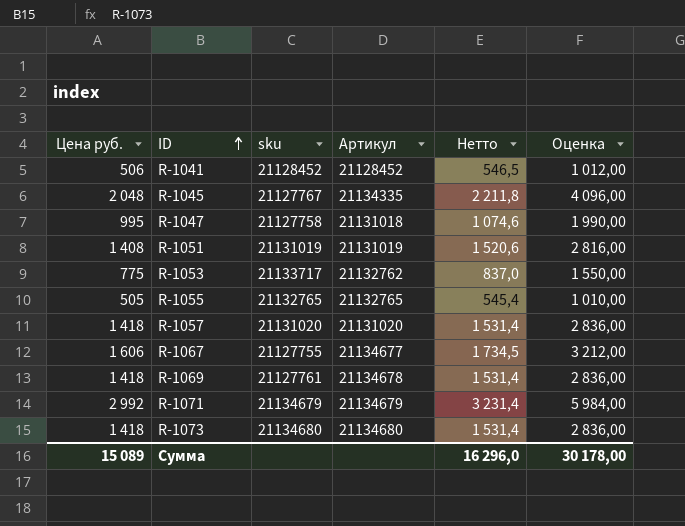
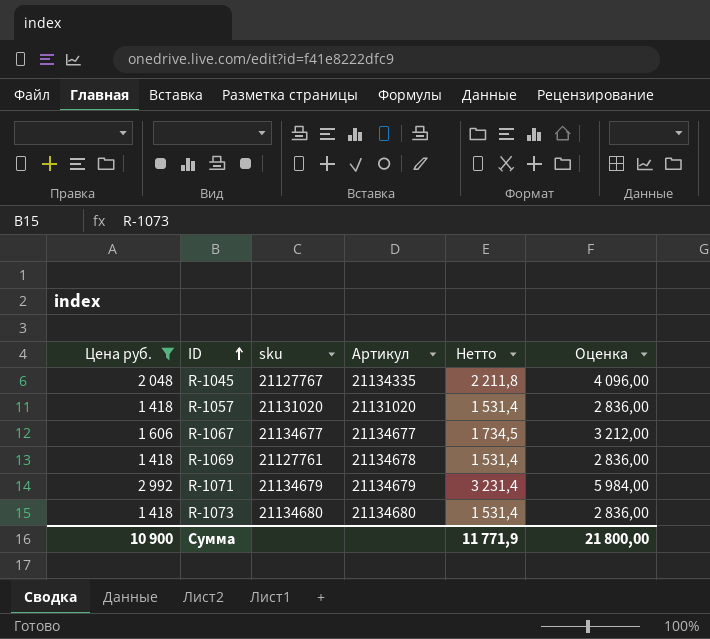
filter: none -> Цена руб. >= 1 418
R-1067 | sku: 21127755 -> 21134677
Сумма | Цена руб.: 15 089 -> 10 900
Сумма | Нетто: 16 296,0 -> 11 771,9
Сумма | Оценка: 30 178,00 -> 21 800,00

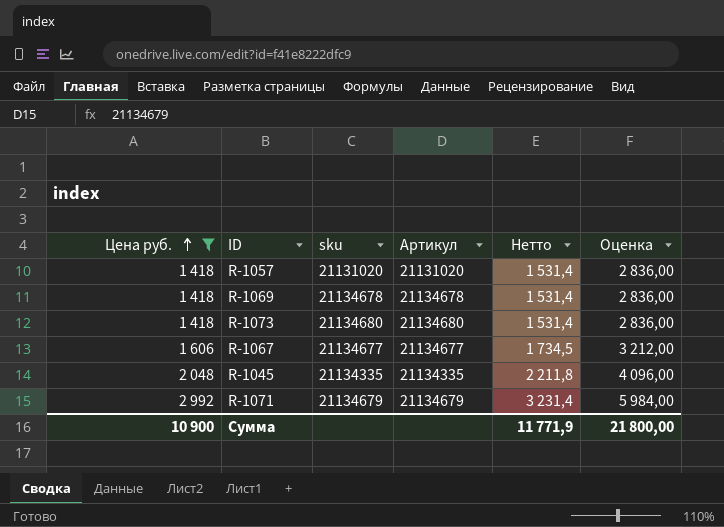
row order: ID ascending -> Цена руб. ascending
R-1069 | sku: 21127761 -> 21134678
R-1045 | sku: 21127767 -> 21134335

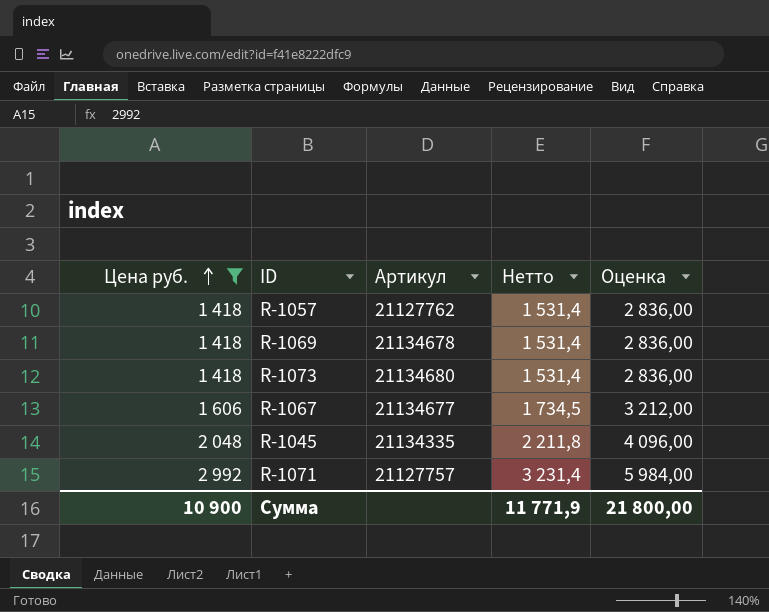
column sku | position: 3 -> none
R-1057 | Артикул: 21131020 -> 21127762
R-1071 | Артикул: 21134679 -> 21127757

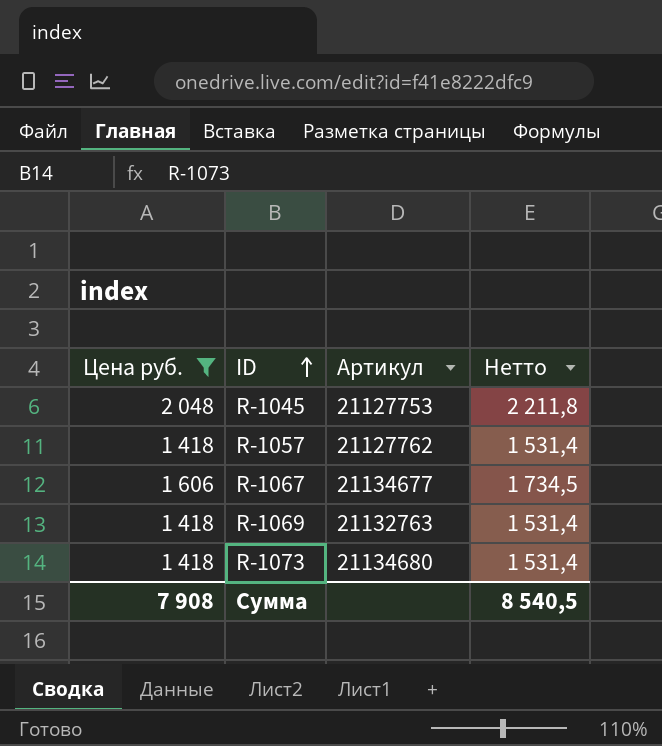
row order: Цена руб. ascending -> ID ascending
column Оценка | formula: [Цена руб.] * 2 -> none
row R-1071: 2 992 | 21127757 | 3 231,4 | 5 984,00 -> none
R-1045 | Артикул: 21134335 -> 21127753
R-1069 | Артикул: 21134678 -> 21132763
Сумма | Цена руб.: 10 900 -> 7 908
Сумма | Нетто: 11 771,9 -> 8 540,5

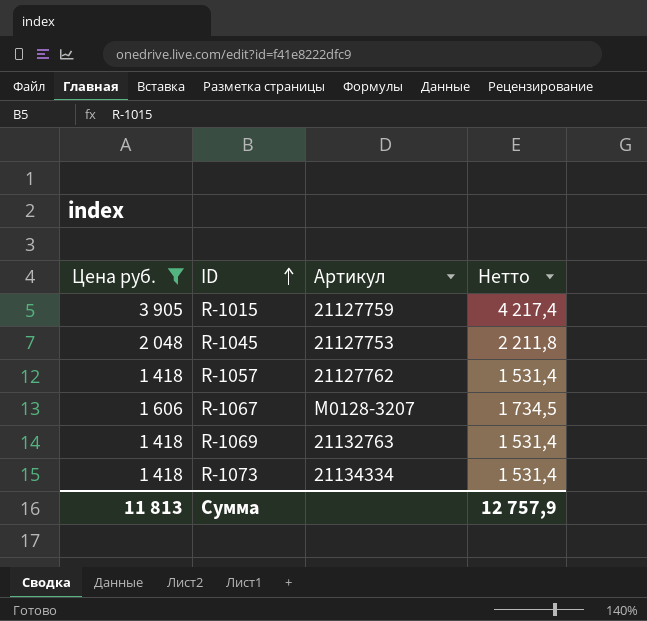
row R-1015: none -> 3 905 | 21127759 | 4 217,4
R-1067 | Артикул: 21134677 -> M0128-3207
R-1073 | Артикул: 21134680 -> 21134334
Сумма | Цена руб.: 7 908 -> 11 813
Сумма | Нетто: 8 540,5 -> 12 757,9

